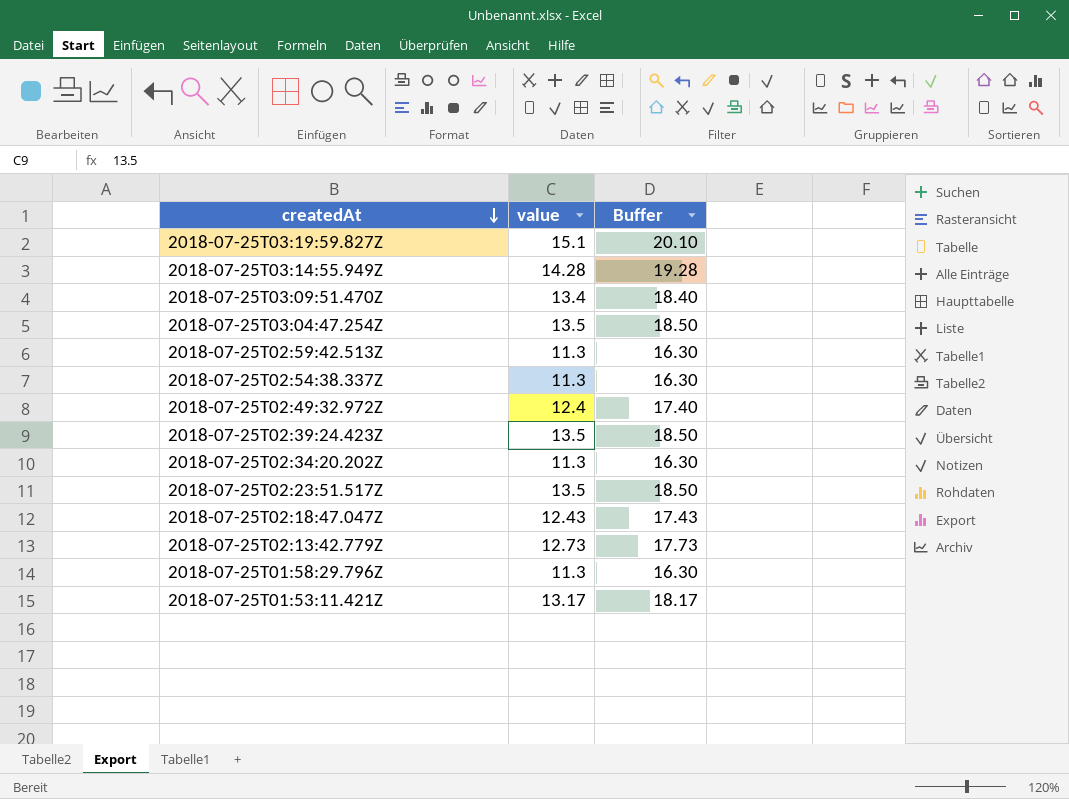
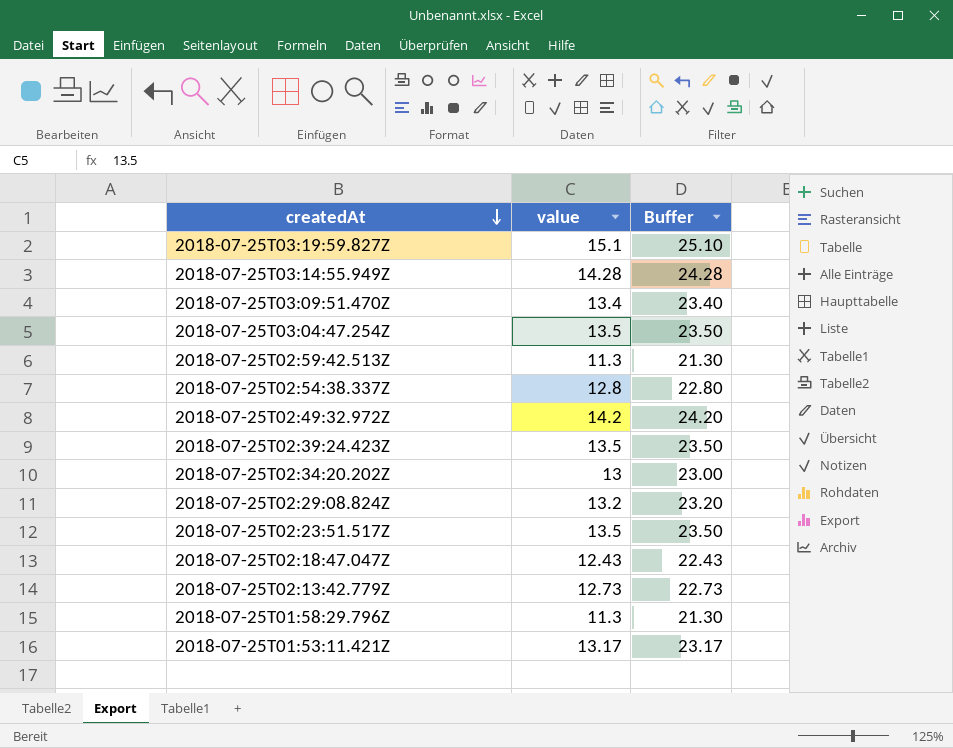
column Buffer | formula: [value] + 5 -> [value] + 10
2018-07-25T02:54:38.337Z | value: 11.3 -> 12.8
2018-07-25T02:49:32.972Z | value: 12.4 -> 14.2
2018-07-25T02:34:20.202Z | value: 11.3 -> 13
row 2018-07-25T02:29:08.824Z: none -> 13.2 | 23.20

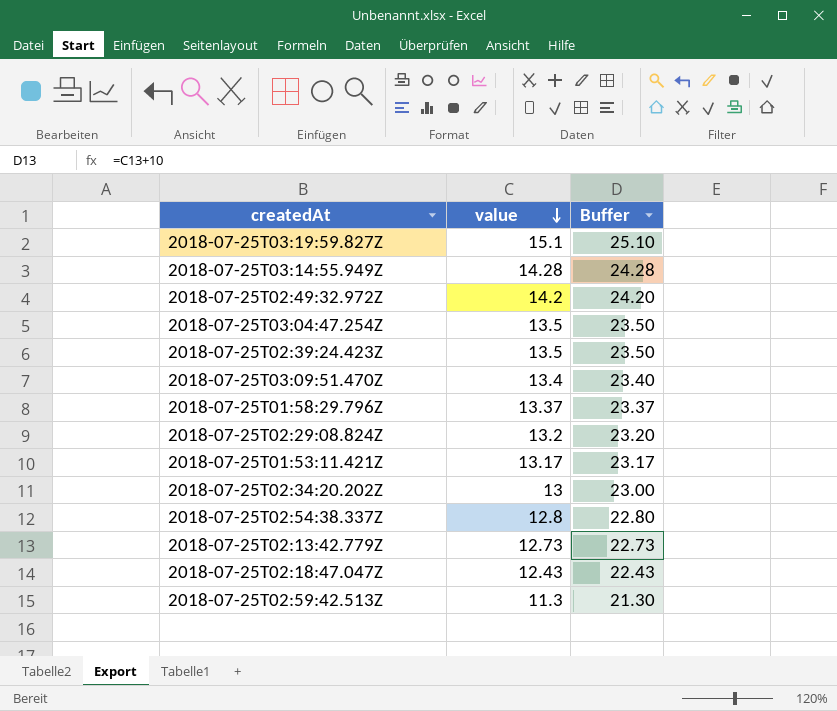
row order: createdAt descending -> value descending
row 2018-07-25T02:23:51.517Z: 13.5 | 23.50 -> none
2018-07-25T01:58:29.796Z | value: 11.3 -> 13.37
2018-07-25T01:58:29.796Z | Buffer: 21.30 -> 23.37

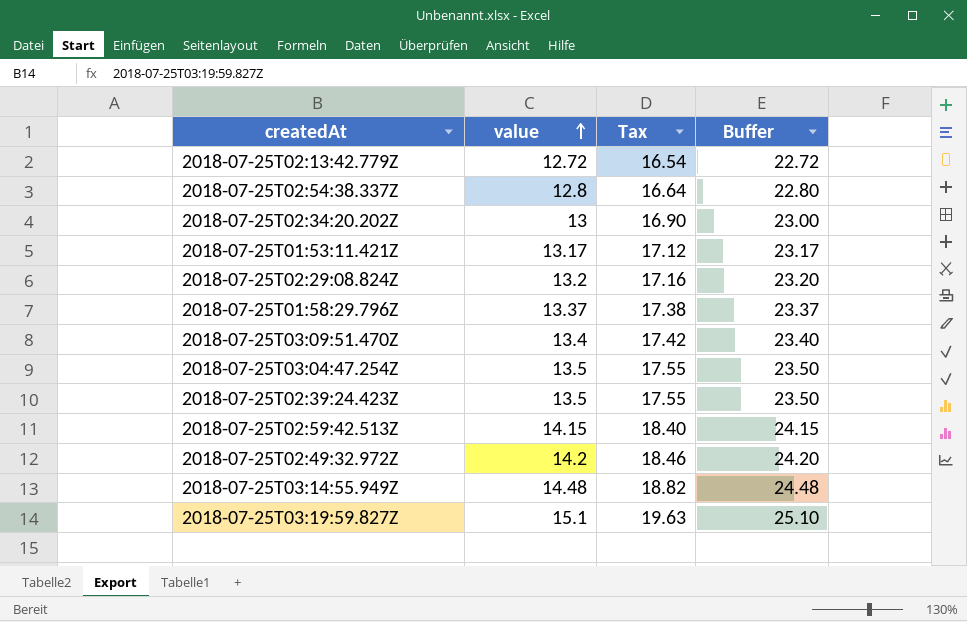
row order: value descending -> value ascending
column Tax | formula: none -> [value] * 1.3
row 2018-07-25T02:18:47.047Z: 12.43 | 22.43 -> none
2018-07-25T02:13:42.779Z | value: 12.73 -> 12.72
2018-07-25T02:13:42.779Z | Buffer: 22.73 -> 22.72
2018-07-25T02:59:42.513Z | value: 11.3 -> 14.15
2018-07-25T02:59:42.513Z | Buffer: 21.30 -> 24.15
2018-07-25T03:14:55.949Z | value: 14.28 -> 14.48
2018-07-25T03:14:55.949Z | Buffer: 24.28 -> 24.48

